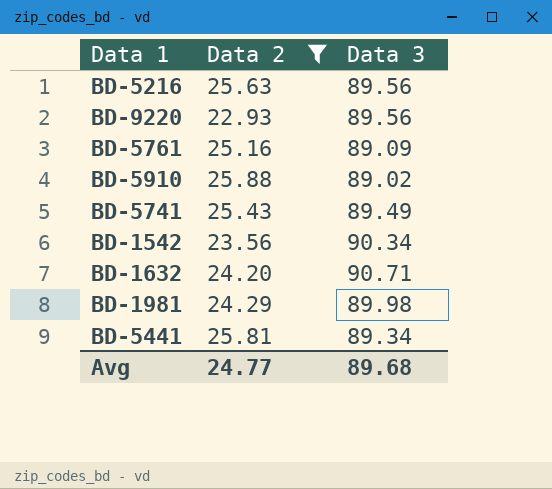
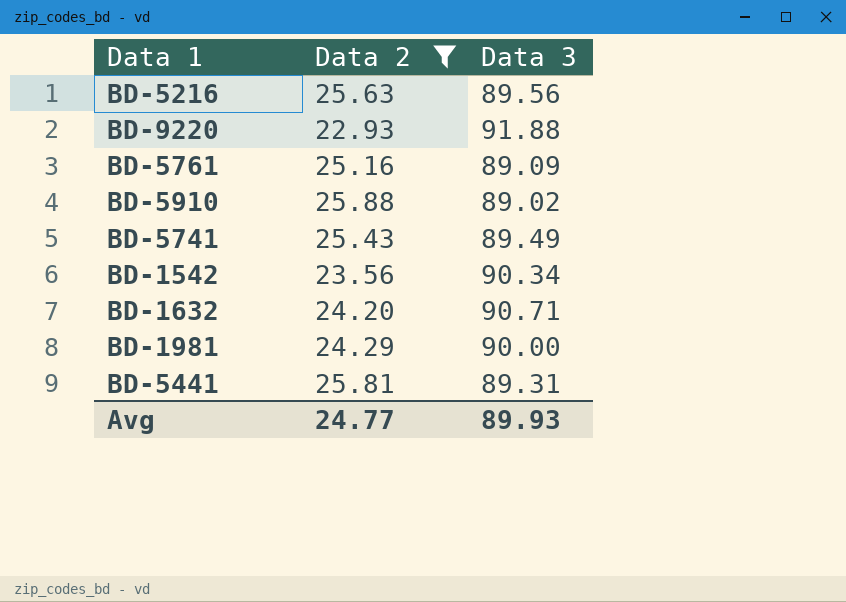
BD-9220 | Data 3: 89.56 -> 91.88
BD-1981 | Data 3: 89.98 -> 90.00
BD-5441 | Data 3: 89.34 -> 89.31
Avg | Data 3: 89.68 -> 89.93

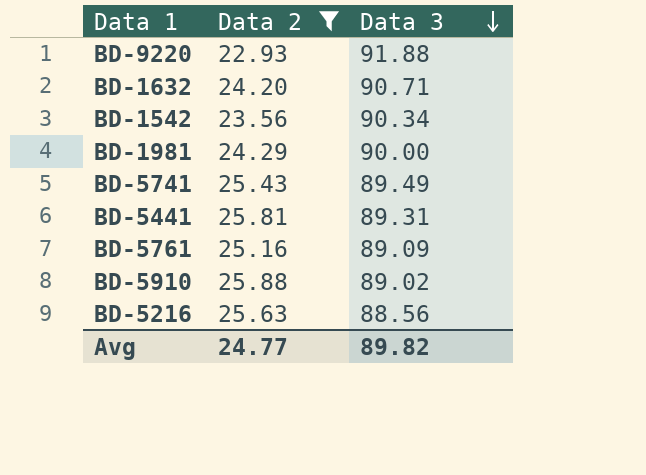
row order: none -> Data 3 descending
BD-5216 | Data 3: 89.56 -> 88.56
Avg | Data 3: 89.93 -> 89.82

